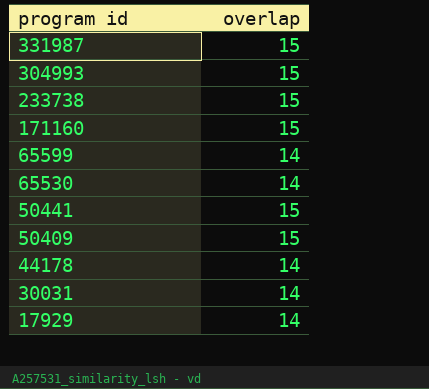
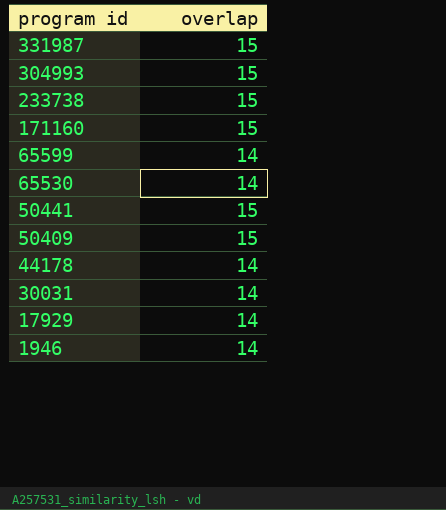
row 1946: none -> 14

